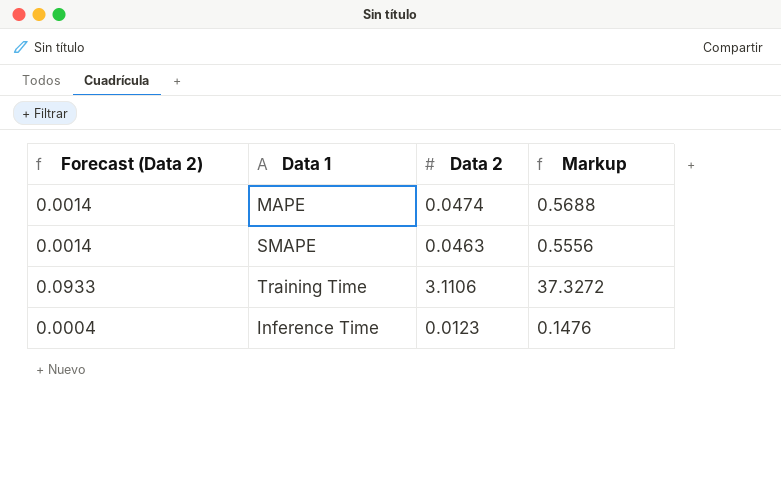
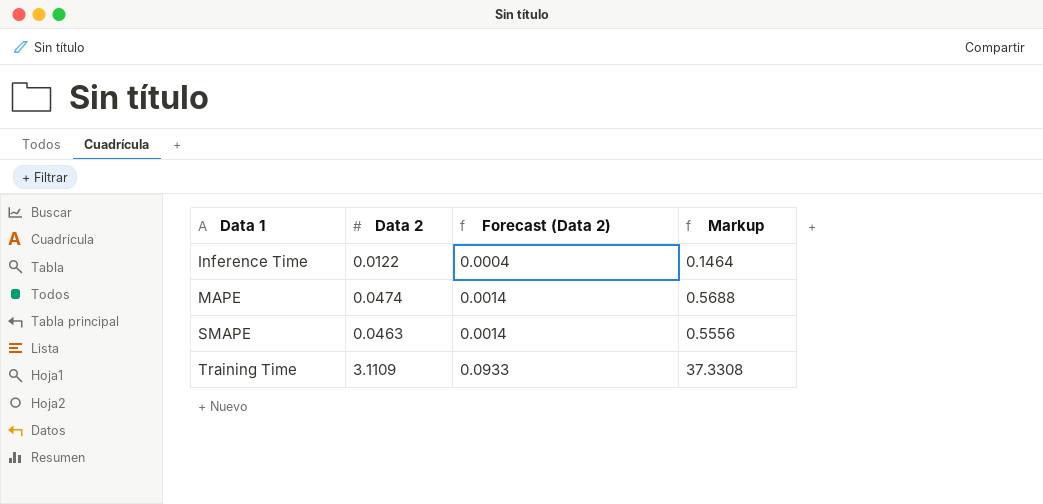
row order: none -> Data 1 ascending
column Forecast (Data 2) | position: 1 -> 3
Inference Time | Data 2: 0.0123 -> 0.0122
Inference Time | Markup: 0.1476 -> 0.1464
Training Time | Data 2: 3.1106 -> 3.1109
Training Time | Markup: 37.3272 -> 37.3308

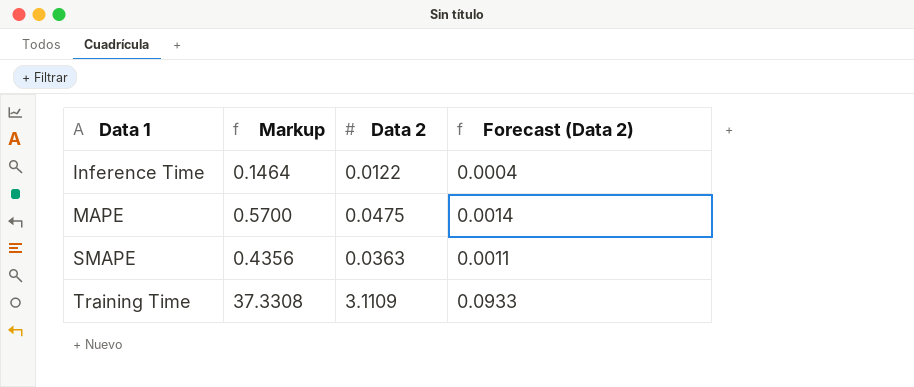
column Markup | position: 4 -> 2
MAPE | Markup: 0.5688 -> 0.5700
MAPE | Data 2: 0.0474 -> 0.0475
SMAPE | Markup: 0.5556 -> 0.4356
SMAPE | Data 2: 0.0463 -> 0.0363
SMAPE | Forecast (Data 2): 0.0014 -> 0.0011

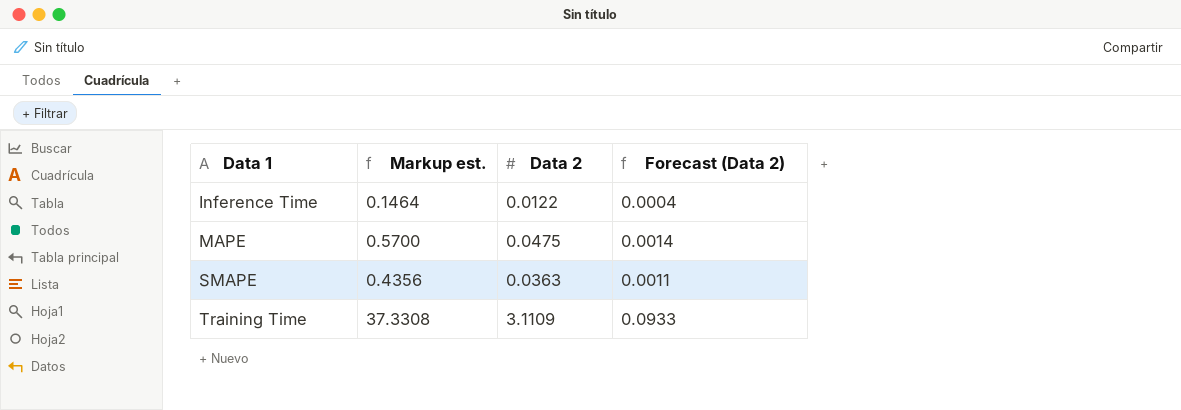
column name: Markup -> Markup est.

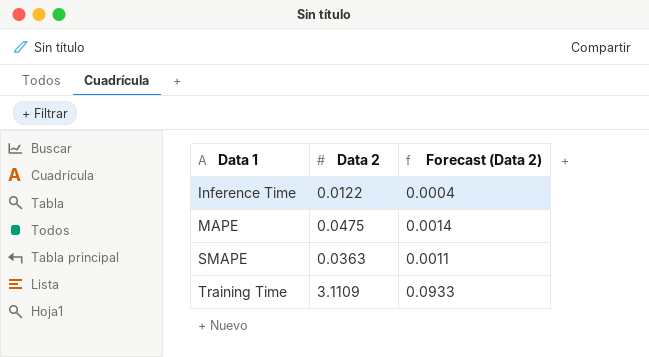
column Markup est. | formula: [Data 2] * 12 -> none

